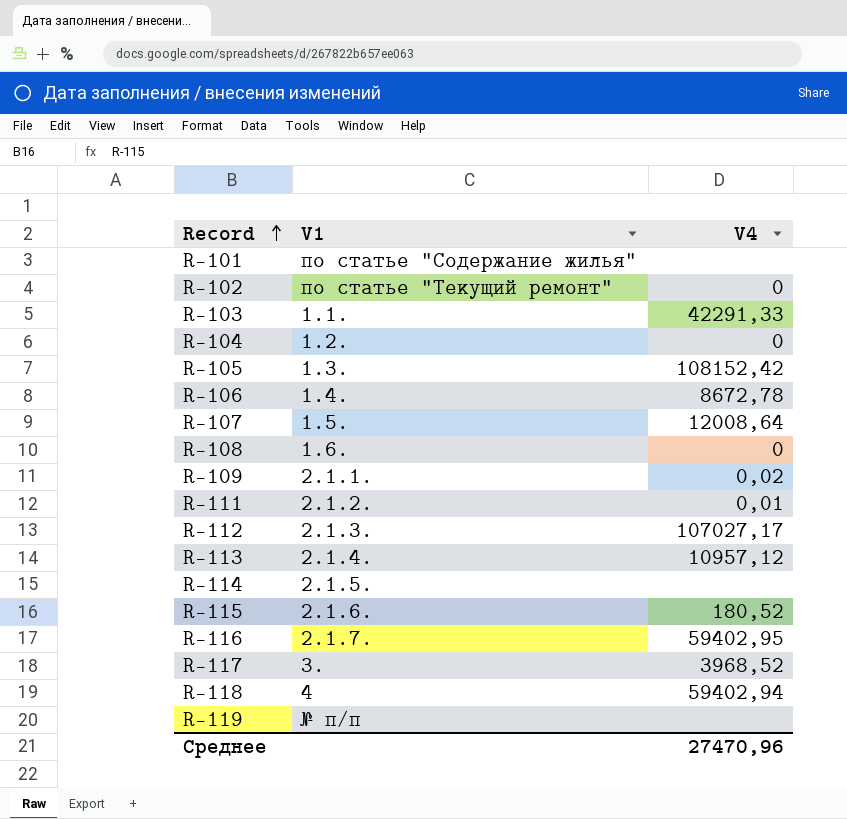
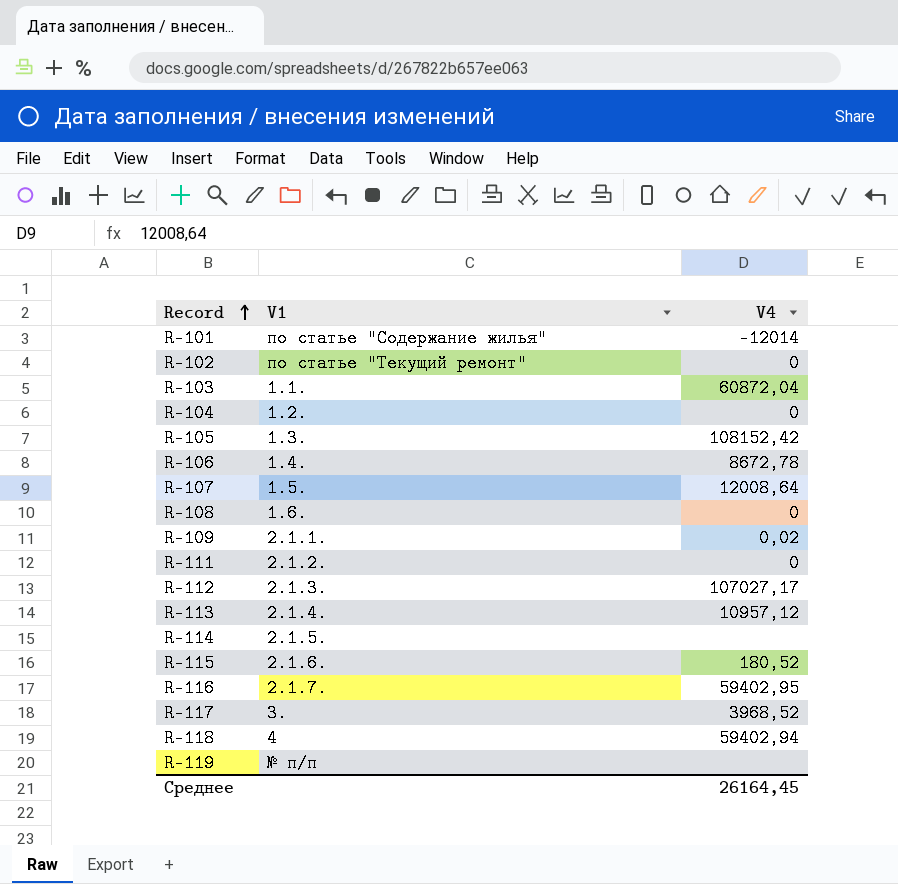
R-101 | V4: none -> -12014
R-103 | V4: 42291,33 -> 60872,04
R-111 | V4: 0,01 -> 0
Среднее | V4: 27470,96 -> 26164,45

